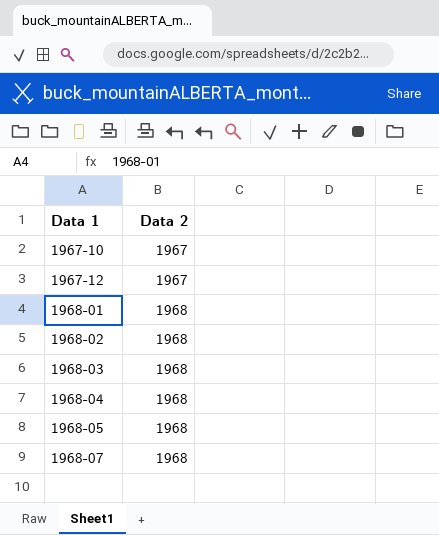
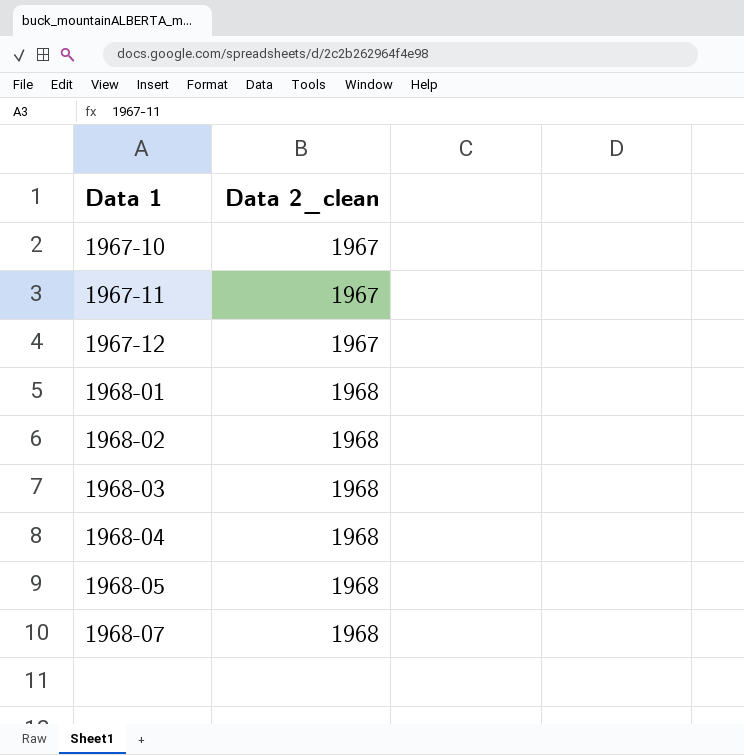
column name: Data 2 -> Data 2_clean
row 1967-11: none -> 1967

